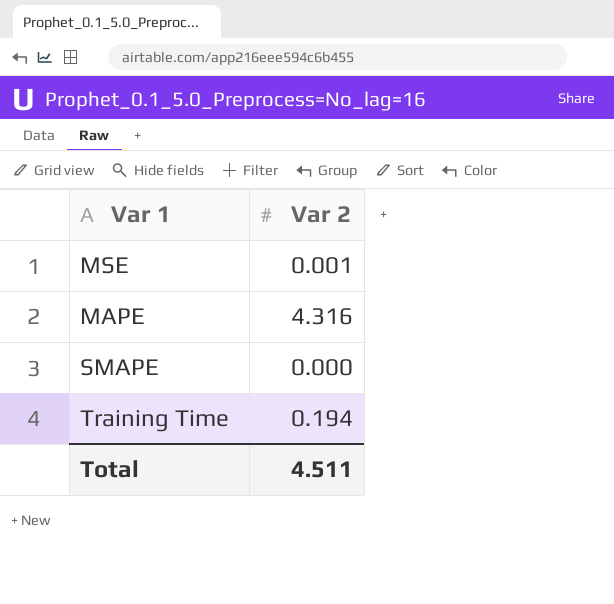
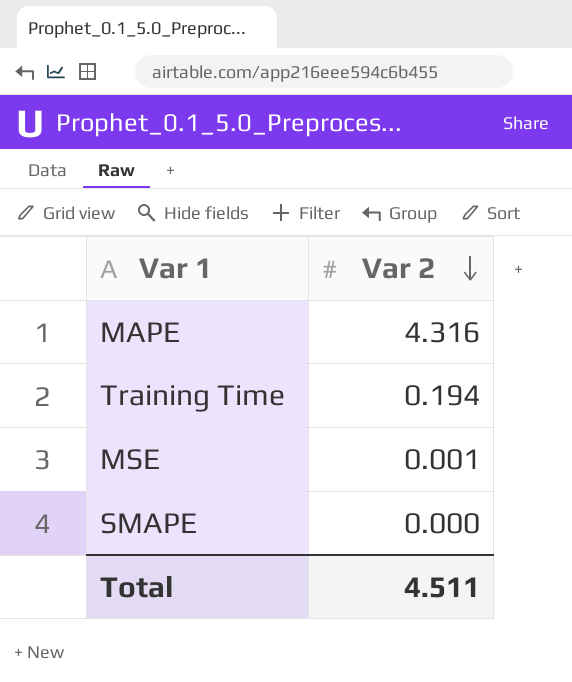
row order: none -> Var 2 descending

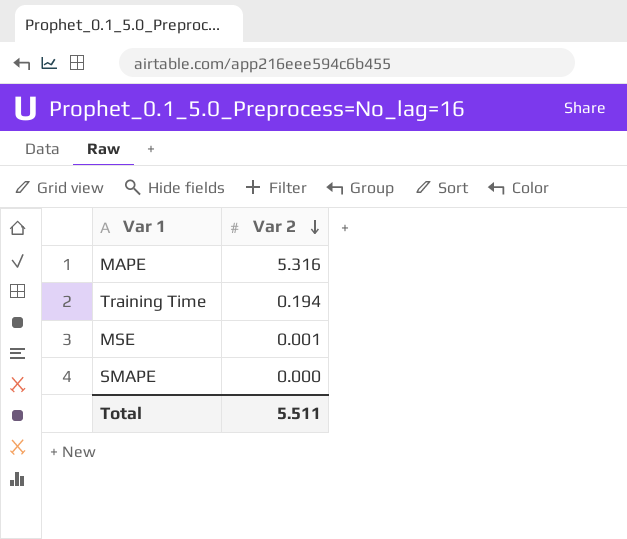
MAPE | Var 2: 4.316 -> 5.316
Total | Var 2: 4.511 -> 5.511

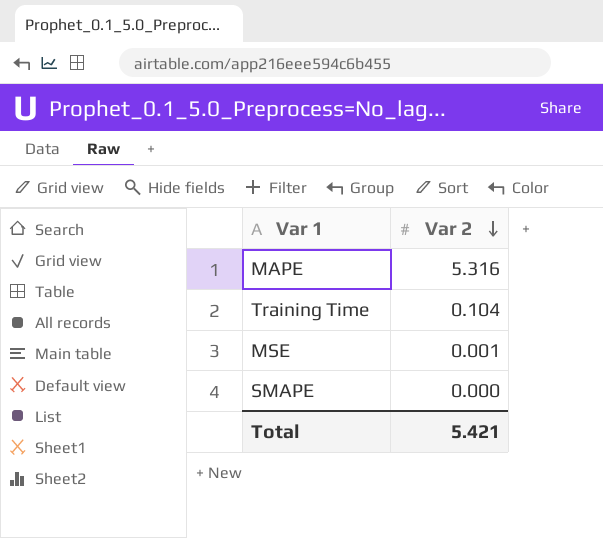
Training Time | Var 2: 0.194 -> 0.104
Total | Var 2: 5.511 -> 5.421

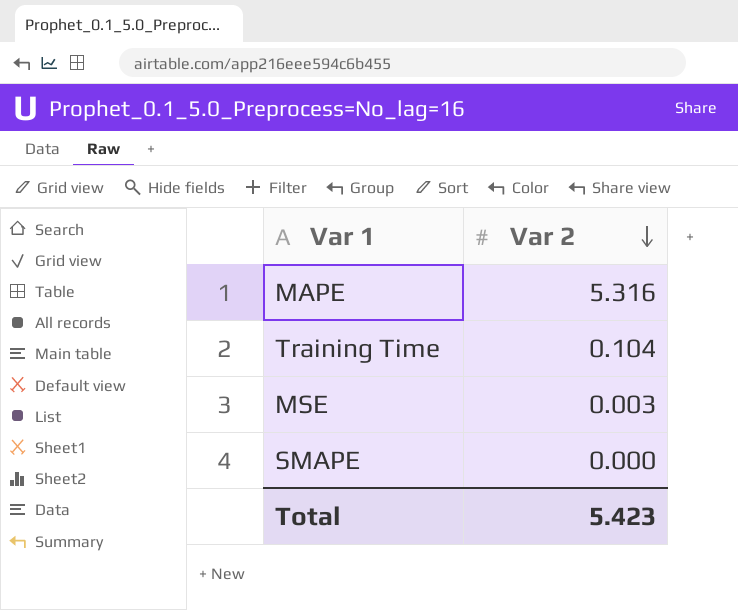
MSE | Var 2: 0.001 -> 0.003
Total | Var 2: 5.421 -> 5.423

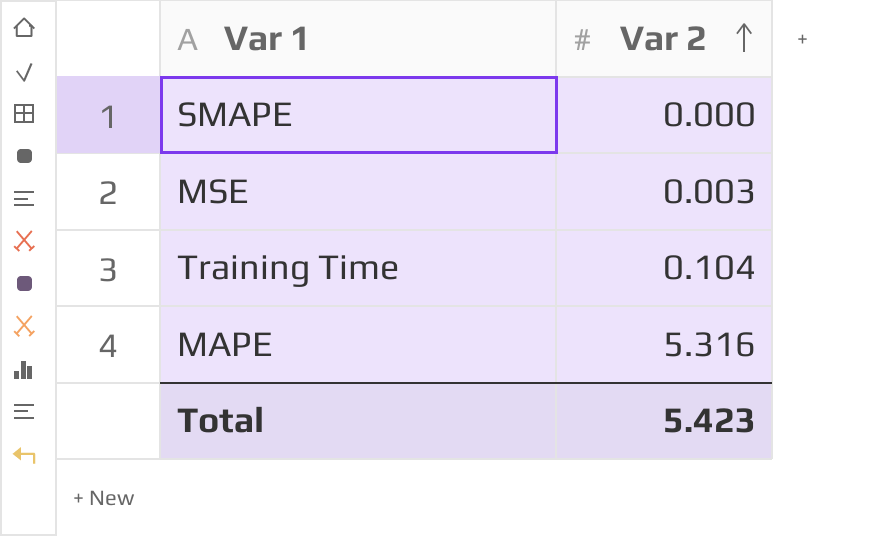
row order: Var 2 descending -> Var 2 ascending

